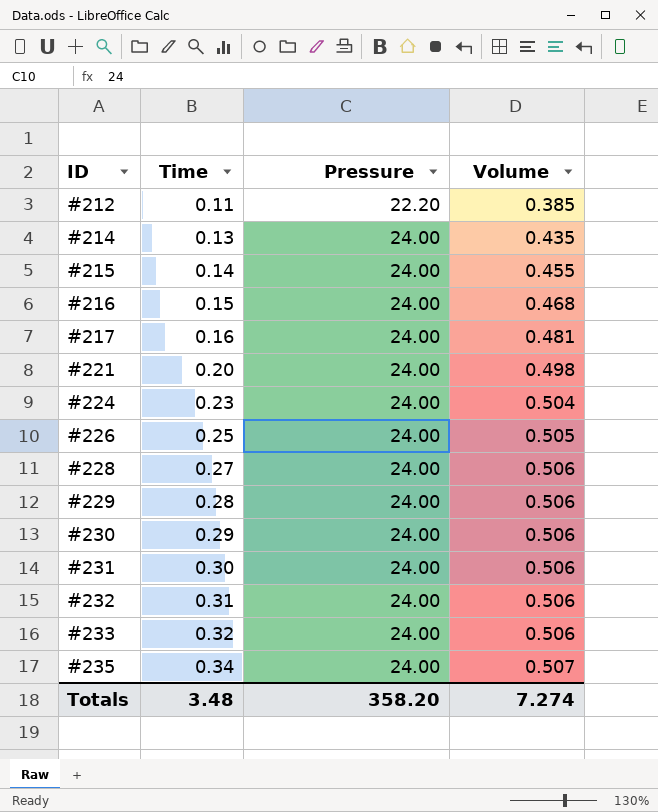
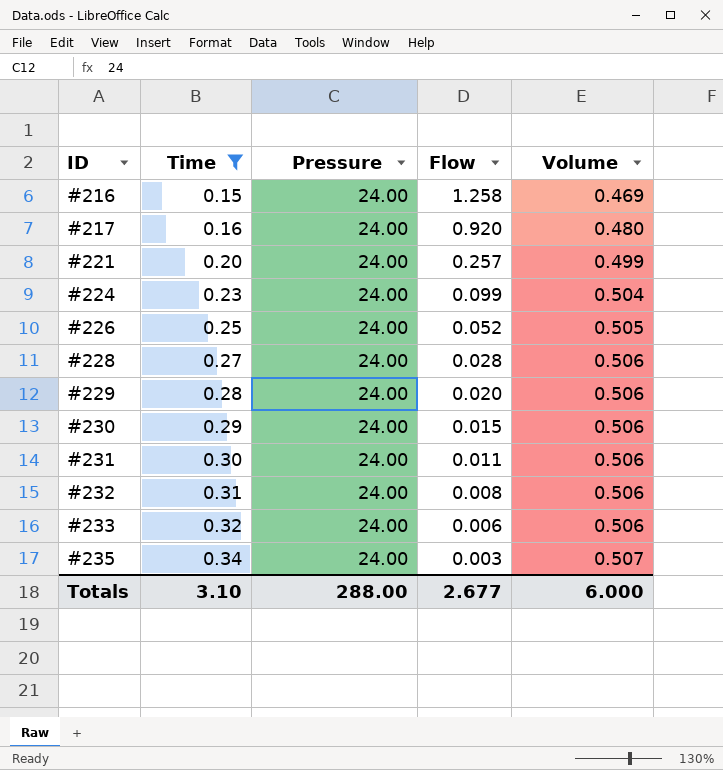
filter: none -> Time >= 0.15
column Flow | position: none -> 4
#216 | Volume: 0.468 -> 0.469
#217 | Volume: 0.481 -> 0.480
#221 | Volume: 0.498 -> 0.499
Totals | Time: 3.48 -> 3.10
Totals | Pressure: 358.20 -> 288.00
Totals | Volume: 7.274 -> 6.000

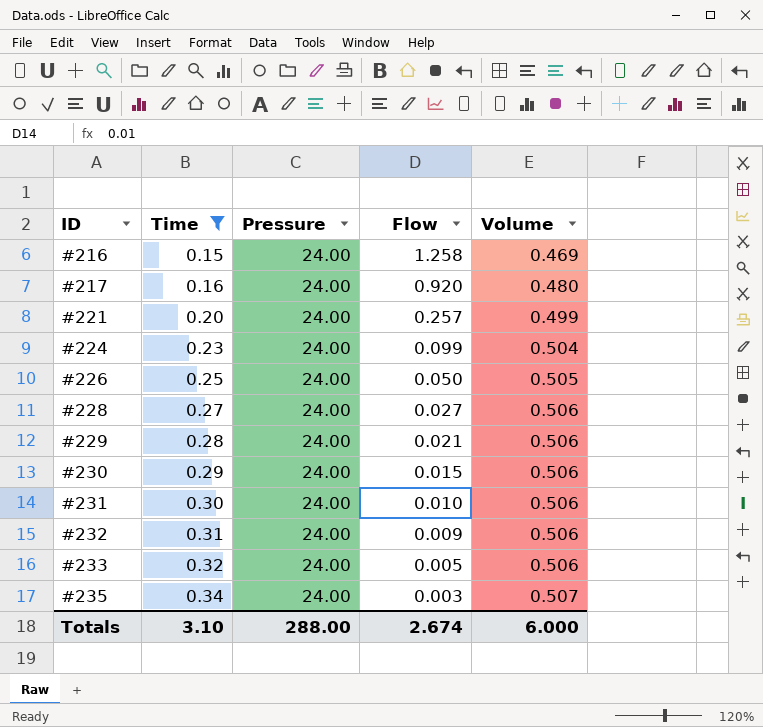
#226 | Flow: 0.052 -> 0.050
#228 | Flow: 0.028 -> 0.027
#229 | Flow: 0.020 -> 0.021
#231 | Flow: 0.011 -> 0.010
#232 | Flow: 0.008 -> 0.009
#233 | Flow: 0.006 -> 0.005
Totals | Flow: 2.677 -> 2.674

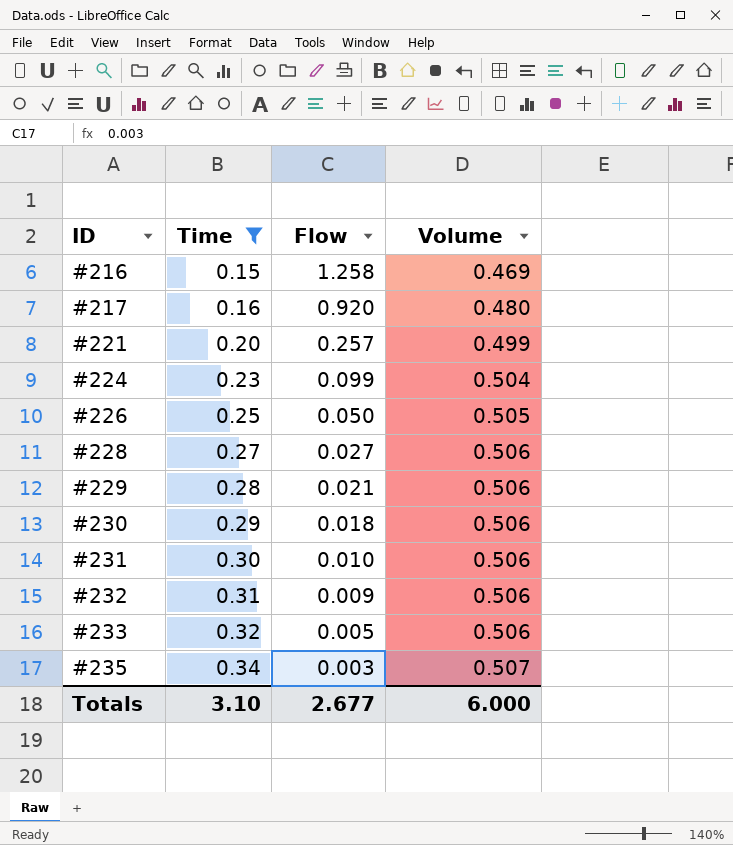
column Pressure | position: 3 -> none
#230 | Flow: 0.015 -> 0.018
Totals | Flow: 2.674 -> 2.677

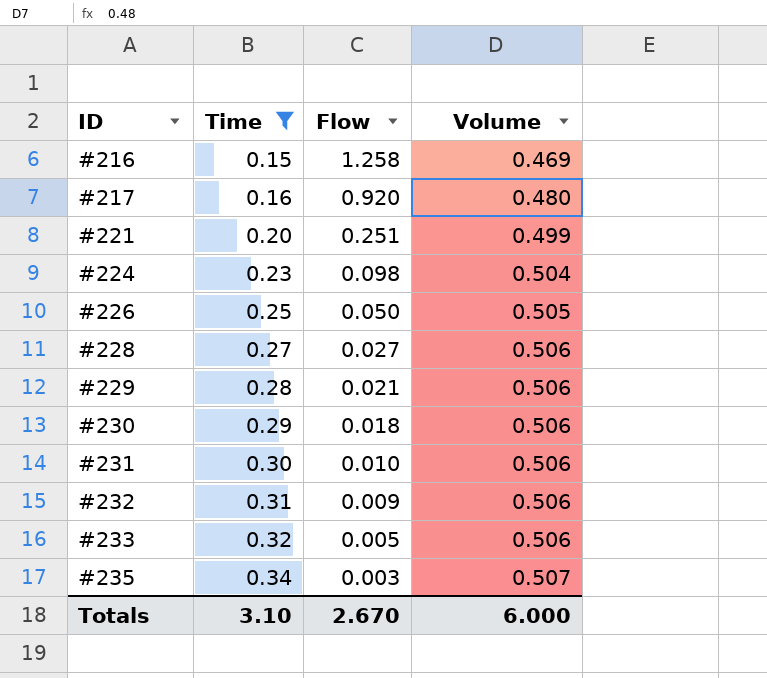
#221 | Flow: 0.257 -> 0.251
#224 | Flow: 0.099 -> 0.098
Totals | Flow: 2.677 -> 2.670

